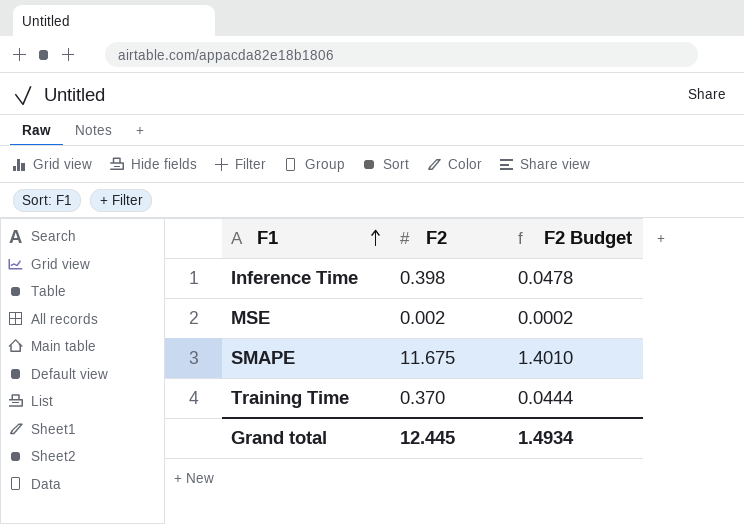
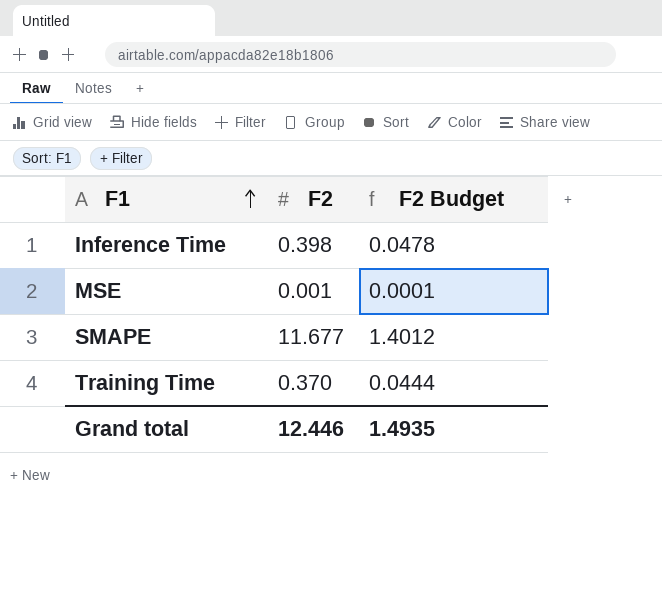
MSE | F2: 0.002 -> 0.001
MSE | F2 Budget: 0.0002 -> 0.0001
SMAPE | F2: 11.675 -> 11.677
SMAPE | F2 Budget: 1.4010 -> 1.4012
Grand total | F2: 12.445 -> 12.446
Grand total | F2 Budget: 1.4934 -> 1.4935

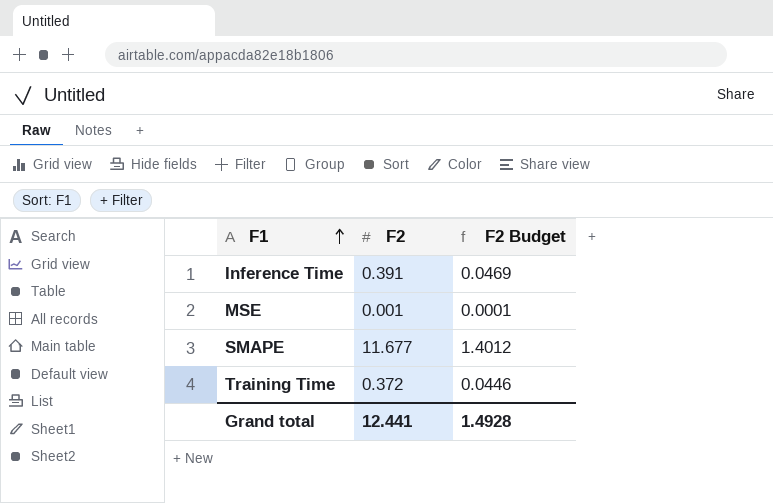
Inference Time | F2: 0.398 -> 0.391
Inference Time | F2 Budget: 0.0478 -> 0.0469
Training Time | F2: 0.370 -> 0.372
Training Time | F2 Budget: 0.0444 -> 0.0446
Grand total | F2: 12.446 -> 12.441
Grand total | F2 Budget: 1.4935 -> 1.4928

